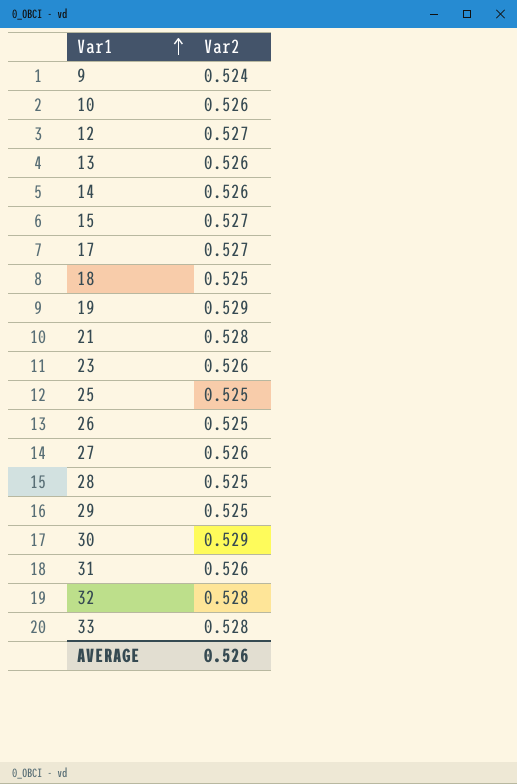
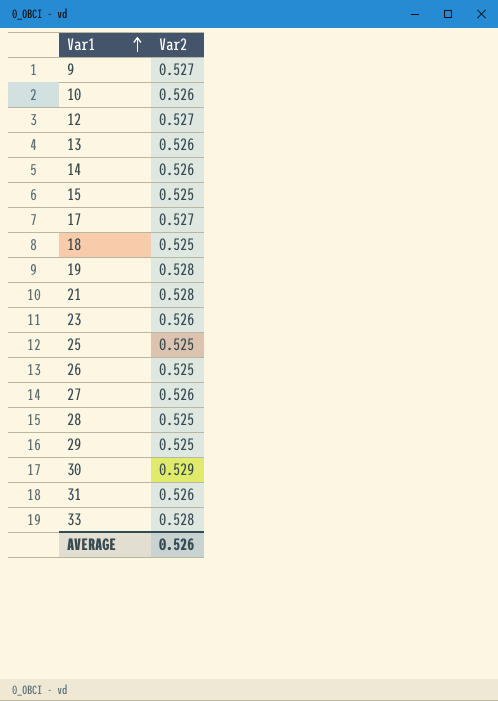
row 32: 0.528 -> none
9 | Var2: 0.524 -> 0.527
15 | Var2: 0.527 -> 0.525
19 | Var2: 0.529 -> 0.528

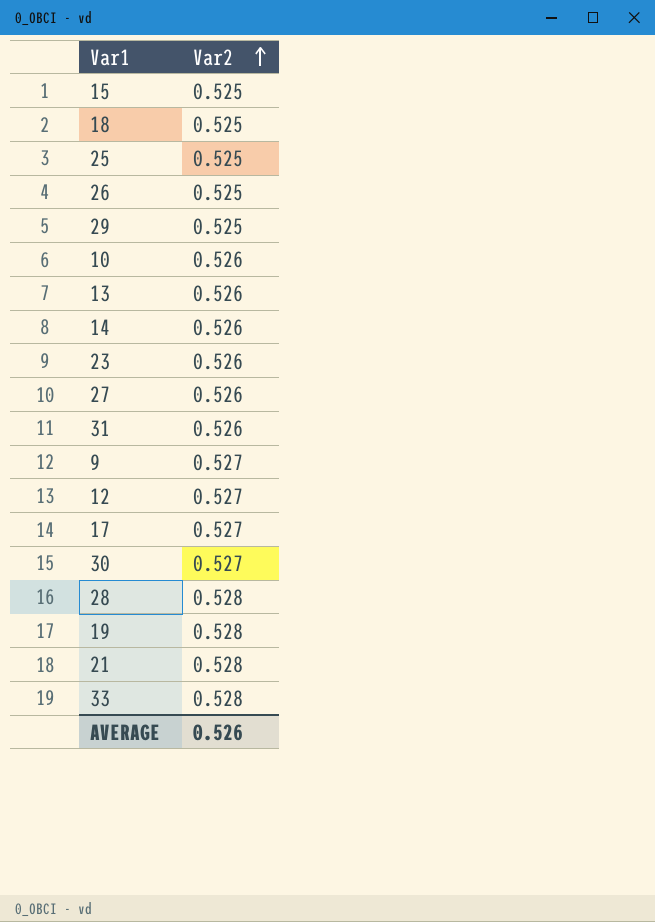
row order: Var1 ascending -> Var2 ascending
30 | Var2: 0.529 -> 0.527
28 | Var2: 0.525 -> 0.528

